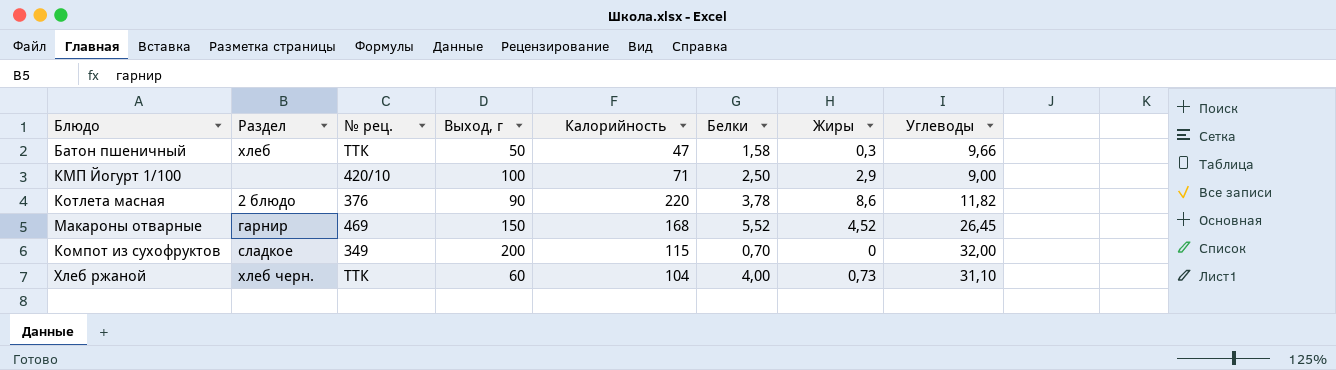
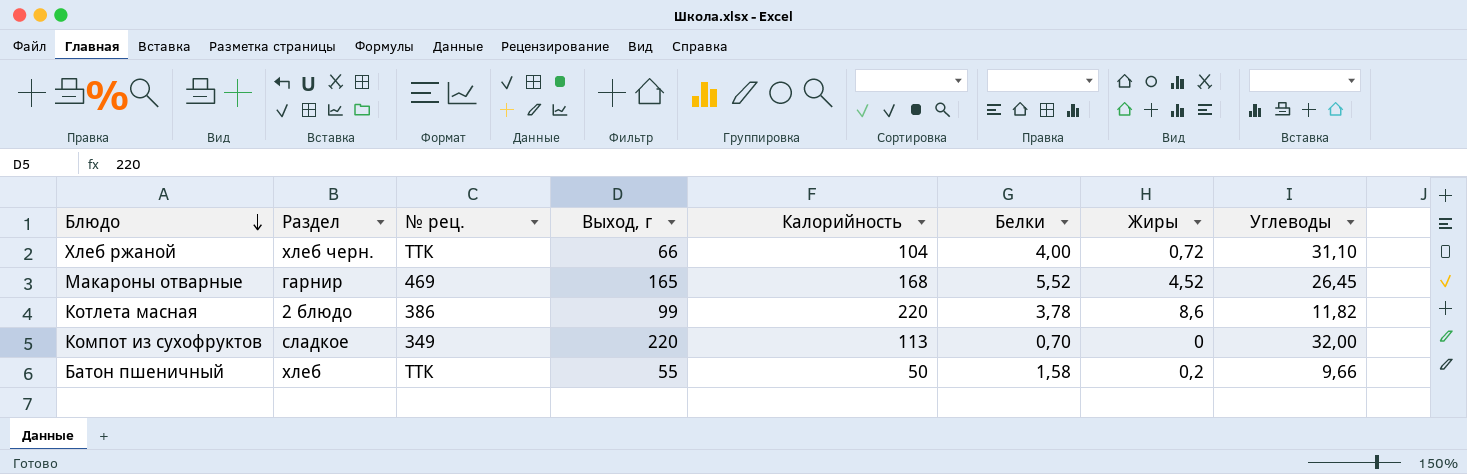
row order: none -> Блюдо descending
row КМП Йогурт 1/100: none | 420/10 | 100 | 71 | 2,50 | 2,9 | 9,00 -> none
Хлеб ржаной | Выход, г: 60 -> 66
Хлеб ржаной | Жиры: 0,73 -> 0,72
Макароны отварные | Выход, г: 150 -> 165
Котлета масная | № рец.: 376 -> 386
Котлета масная | Выход, г: 90 -> 99
Компот из сухофруктов | Выход, г: 200 -> 220
Компот из сухофруктов | Калорийность: 115 -> 113
Батон пшеничный | Выход, г: 50 -> 55
Батон пшеничный | Калорийность: 47 -> 50
Батон пшеничный | Жиры: 0,3 -> 0,2

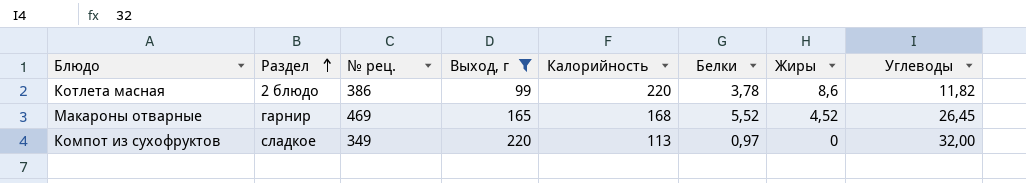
filter: none -> Выход, г >= 99
row order: Блюдо descending -> Раздел ascending
Компот из сухофруктов | Белки: 0,70 -> 0,97

